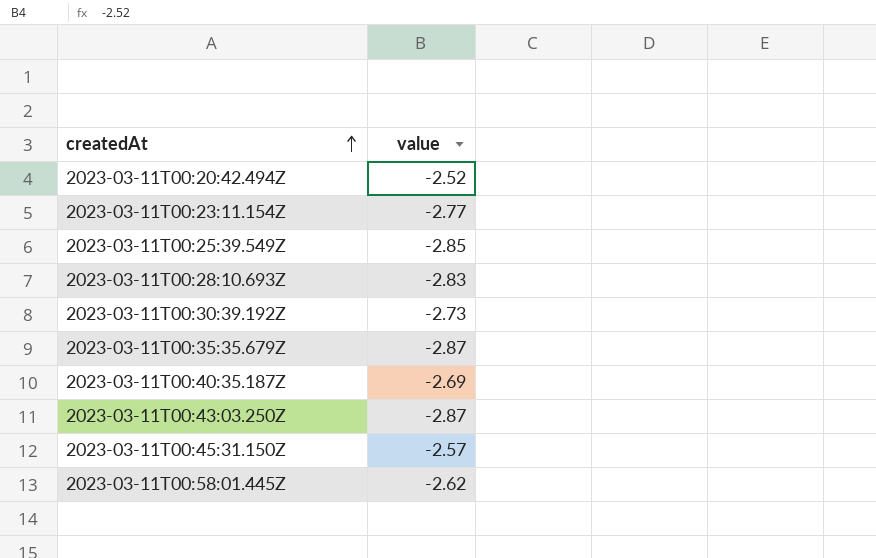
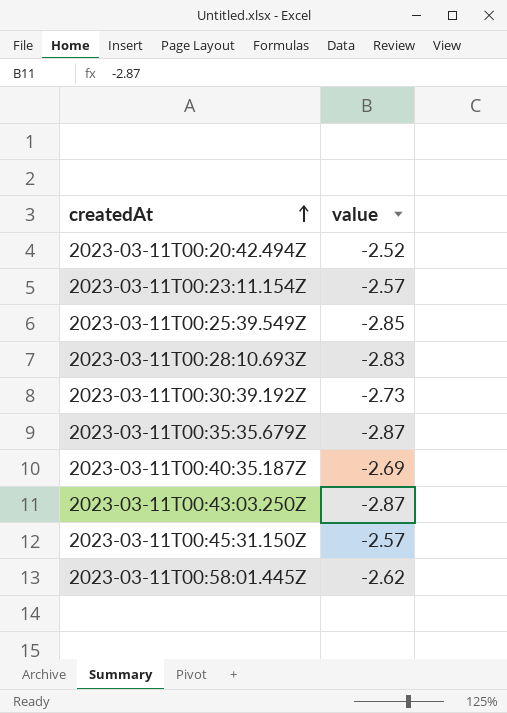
2023-03-11T00:23:11.154Z | value: -2.77 -> -2.57

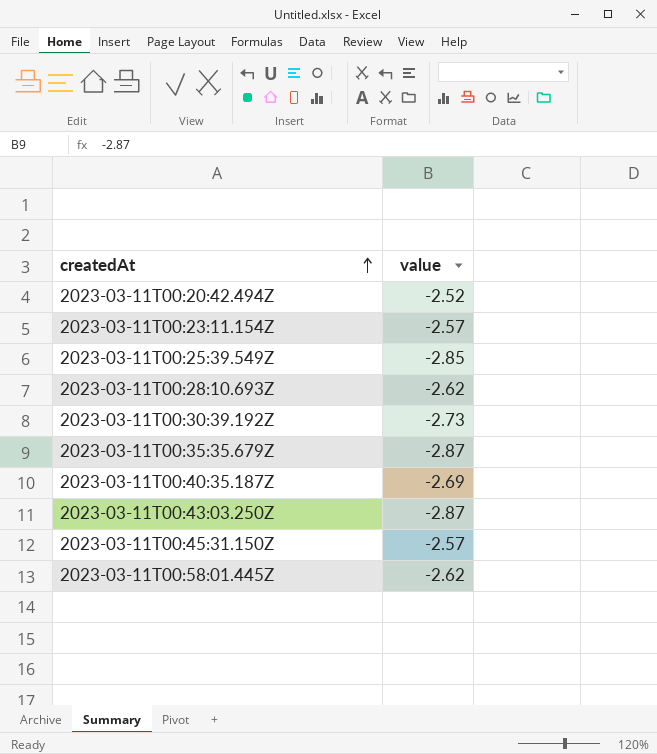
2023-03-11T00:28:10.693Z | value: -2.83 -> -2.62

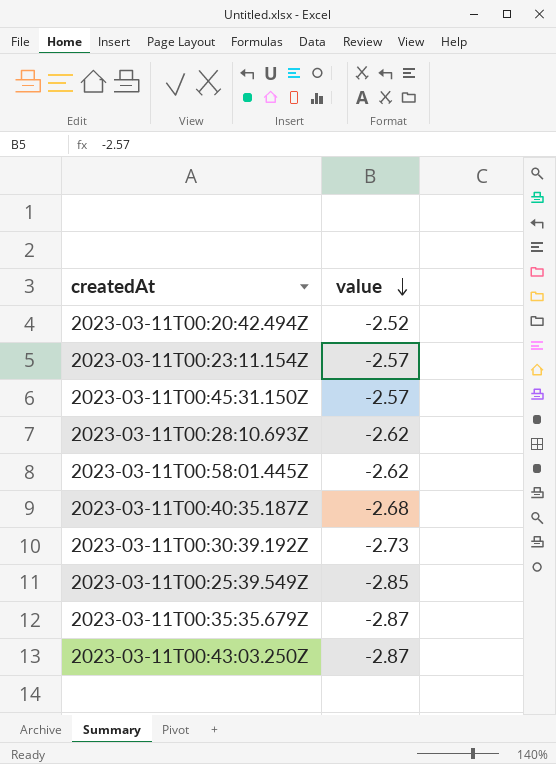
row order: createdAt ascending -> value descending
2023-03-11T00:40:35.187Z | value: -2.69 -> -2.68

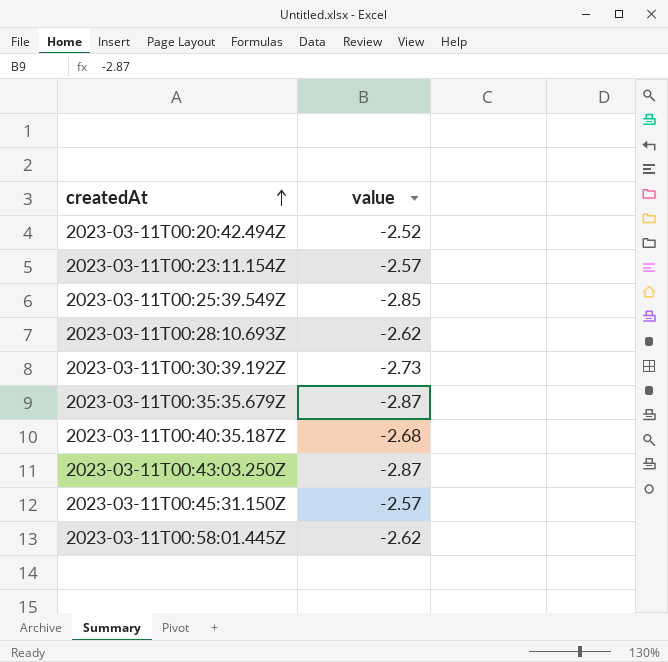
row order: value descending -> createdAt ascending

